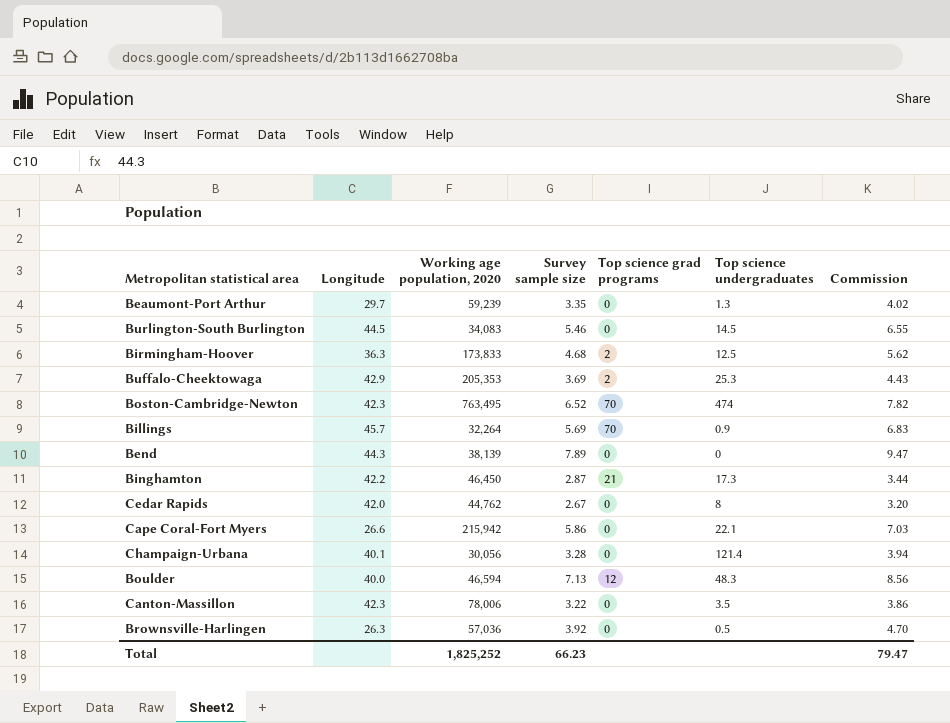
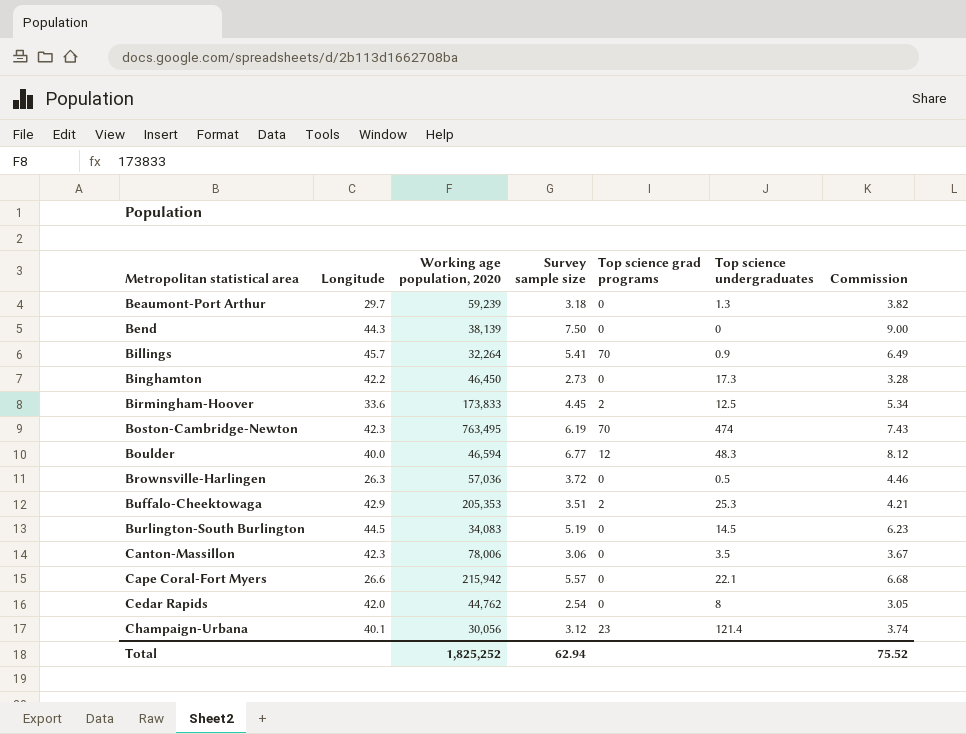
row order: none -> Metropolitan statistical area ascending
Beaumont-Port Arthur | Survey sample size: 3.35 -> 3.18
Beaumont-Port Arthur | Commission: 4.02 -> 3.82
Bend | Survey sample size: 7.89 -> 7.50
Bend | Commission: 9.47 -> 9.00
Billings | Survey sample size: 5.69 -> 5.41
Billings | Commission: 6.83 -> 6.49
Binghamton | Survey sample size: 2.87 -> 2.73
Binghamton | Top science grad programs: 21 -> 0
Binghamton | Commission: 3.44 -> 3.28
Birmingham-Hoover | Longitude: 36.3 -> 33.6
Birmingham-Hoover | Survey sample size: 4.68 -> 4.45
Birmingham-Hoover | Commission: 5.62 -> 5.34
Boston-Cambridge-Newton | Survey sample size: 6.52 -> 6.19
Boston-Cambridge-Newton | Commission: 7.82 -> 7.43
Boulder | Survey sample size: 7.13 -> 6.77
Boulder | Commission: 8.56 -> 8.12
Brownsville-Harlingen | Survey sample size: 3.92 -> 3.72
Brownsville-Harlingen | Commission: 4.70 -> 4.46
Buffalo-Cheektowaga | Survey sample size: 3.69 -> 3.51
Buffalo-Cheektowaga | Commission: 4.43 -> 4.21
Burlington-South Burlington | Survey sample size: 5.46 -> 5.19
Burlington-South Burlington | Commission: 6.55 -> 6.23
Canton-Massillon | Survey sample size: 3.22 -> 3.06
Canton-Massillon | Commission: 3.86 -> 3.67
Cape Coral-Fort Myers | Survey sample size: 5.86 -> 5.57
Cape Coral-Fort Myers | Commission: 7.03 -> 6.68
Cedar Rapids | Survey sample size: 2.67 -> 2.54
Cedar Rapids | Commission: 3.20 -> 3.05
Champaign-Urbana | Survey sample size: 3.28 -> 3.12
Champaign-Urbana | Top science grad programs: 0 -> 23
Champaign-Urbana | Commission: 3.94 -> 3.74
Total | Survey sample size: 66.23 -> 62.94
Total | Commission: 79.47 -> 75.52

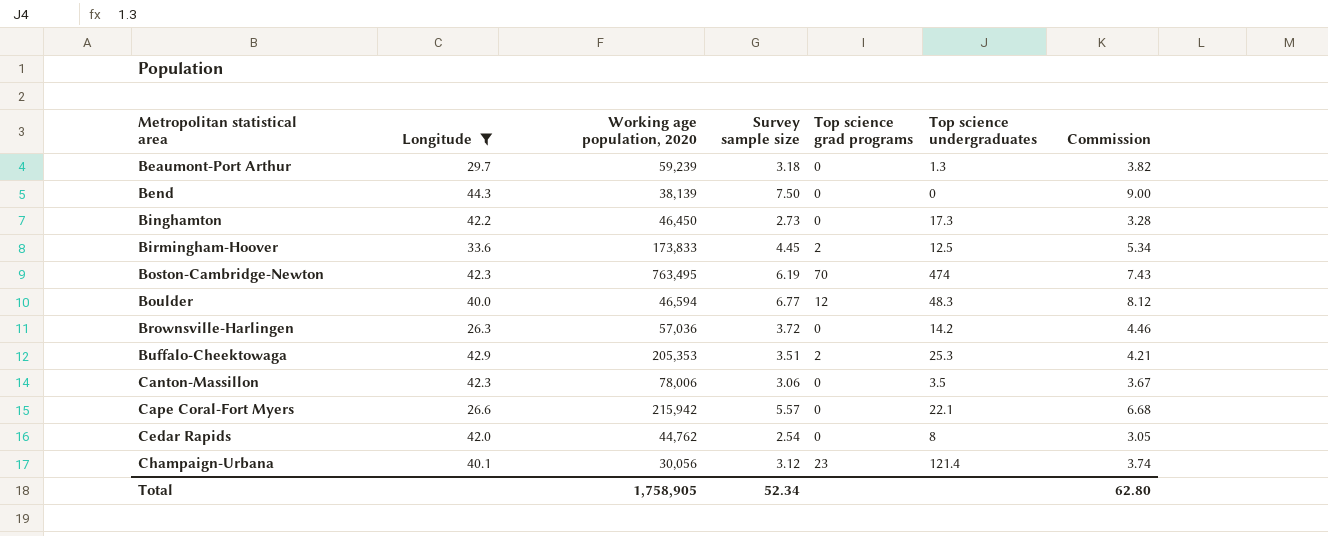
filter: none -> Longitude <= 44.3
Brownsville-Harlingen | Top science undergraduates: 0.5 -> 14.2
Total | Working age population, 2020: 1,825,252 -> 1,758,905
Total | Survey sample size: 62.94 -> 52.34
Total | Commission: 75.52 -> 62.80

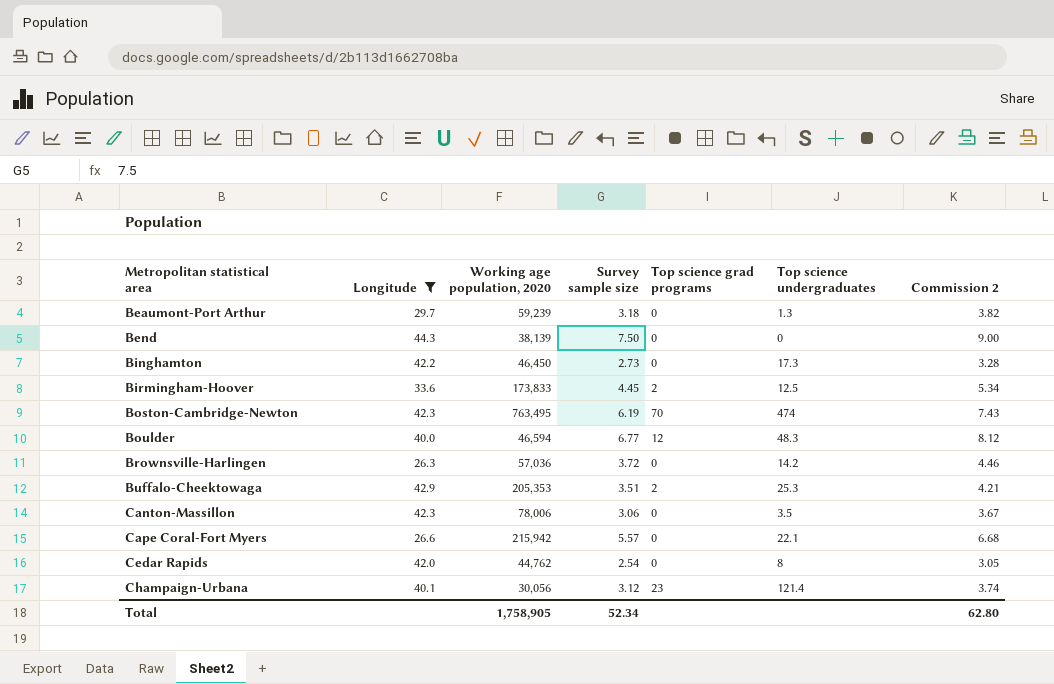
column name: Commission -> Commission 2

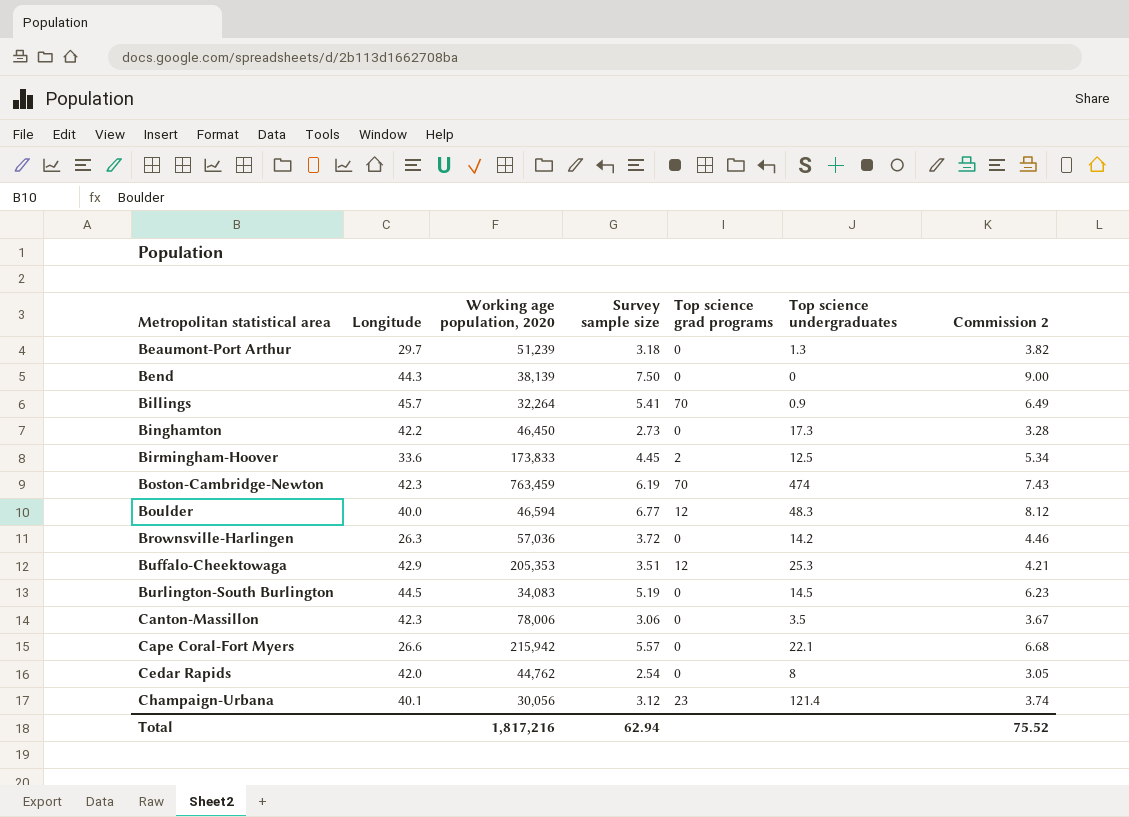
filter: Longitude <= 44.3 -> none
Beaumont-Port Arthur | Working age population, 2020: 59,239 -> 51,239
Boston-Cambridge-Newton | Working age population, 2020: 763,495 -> 763,459
Buffalo-Cheektowaga | Top science grad programs: 2 -> 12
Total | Working age population, 2020: 1,758,905 -> 1,817,216
Total | Survey sample size: 52.34 -> 62.94
Total | Commission 2: 62.80 -> 75.52

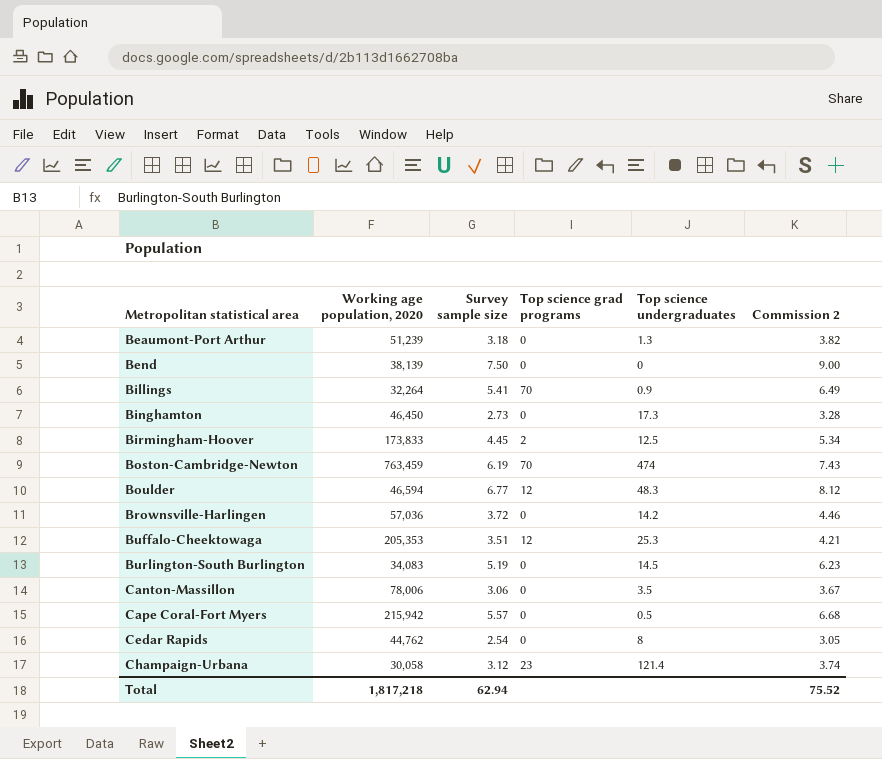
column Longitude | position: 2 -> none
Cape Coral-Fort Myers | Top science undergraduates: 22.1 -> 0.5
Champaign-Urbana | Working age population, 2020: 30,056 -> 30,058
Total | Working age population, 2020: 1,817,216 -> 1,817,218

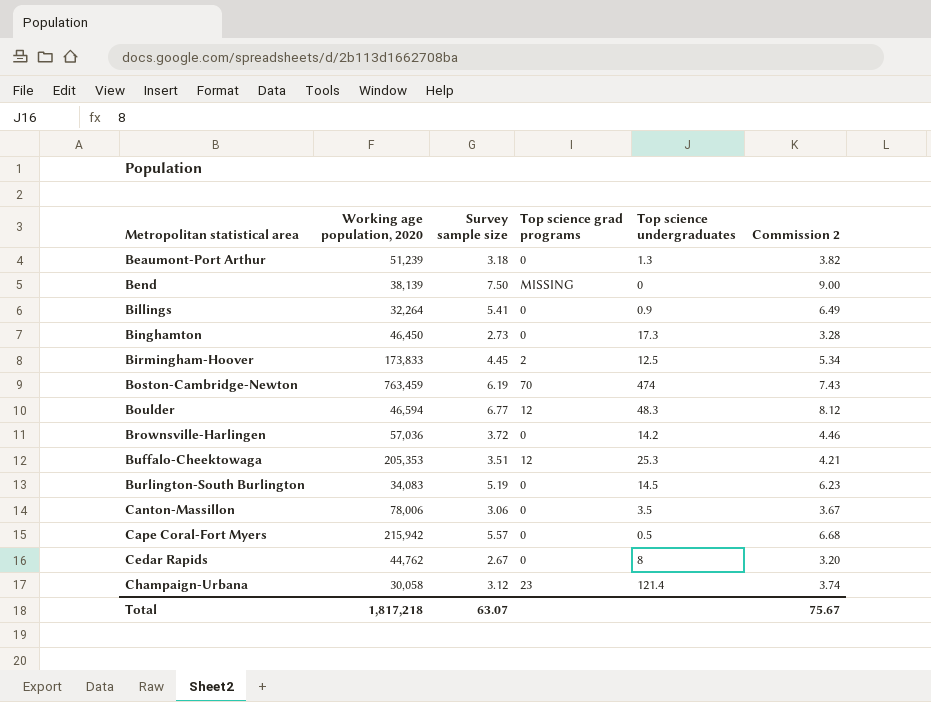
Bend | Top science grad programs: 0 -> MISSING
Billings | Top science grad programs: 70 -> 0
Cedar Rapids | Survey sample size: 2.54 -> 2.67
Cedar Rapids | Commission 2: 3.05 -> 3.20
Total | Survey sample size: 62.94 -> 63.07
Total | Commission 2: 75.52 -> 75.67

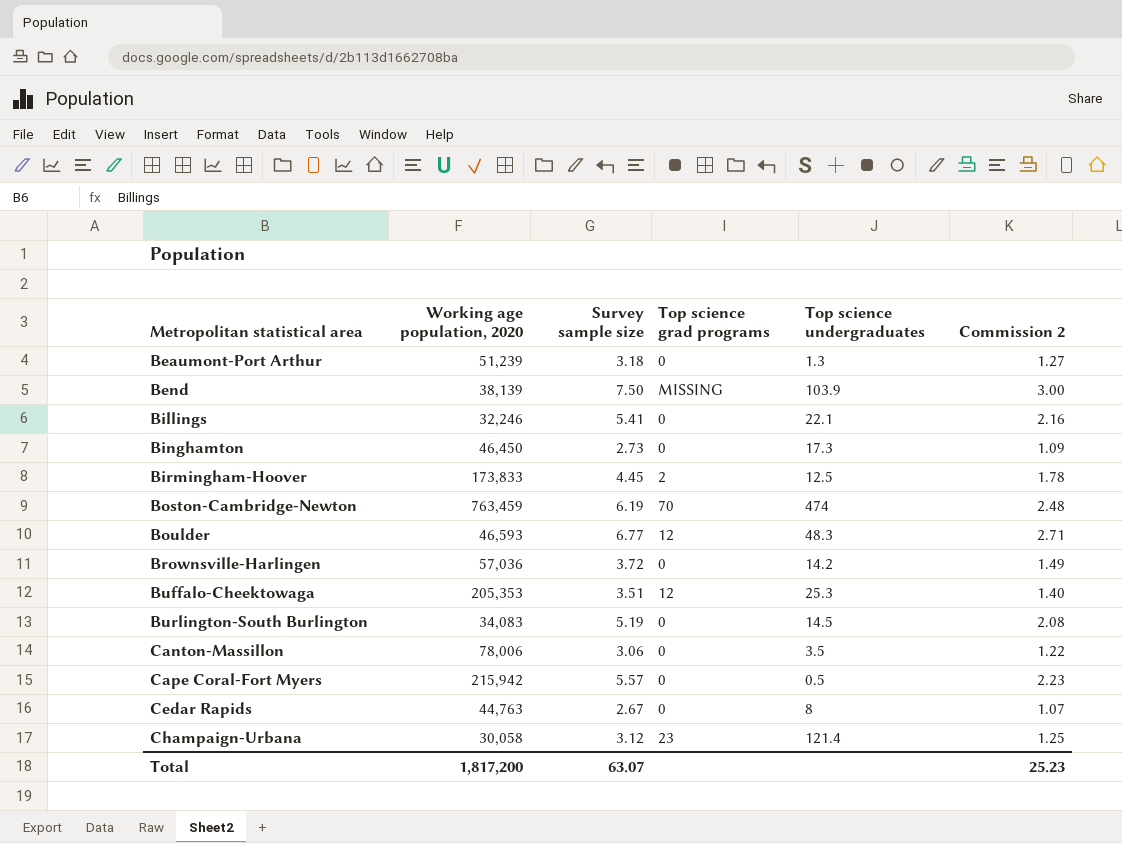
column Commission 2 | formula: [Survey sample size] * 1.2 -> [Survey sample size] * 0.4
Bend | Top science undergraduates: 0 -> 103.9
Billings | Working age population, 2020: 32,264 -> 32,246
Billings | Top science undergraduates: 0.9 -> 22.1
Boulder | Working age population, 2020: 46,594 -> 46,593
Cedar Rapids | Working age population, 2020: 44,762 -> 44,763
Total | Working age population, 2020: 1,817,218 -> 1,817,200
Total | Commission 2: 75.67 -> 25.23

